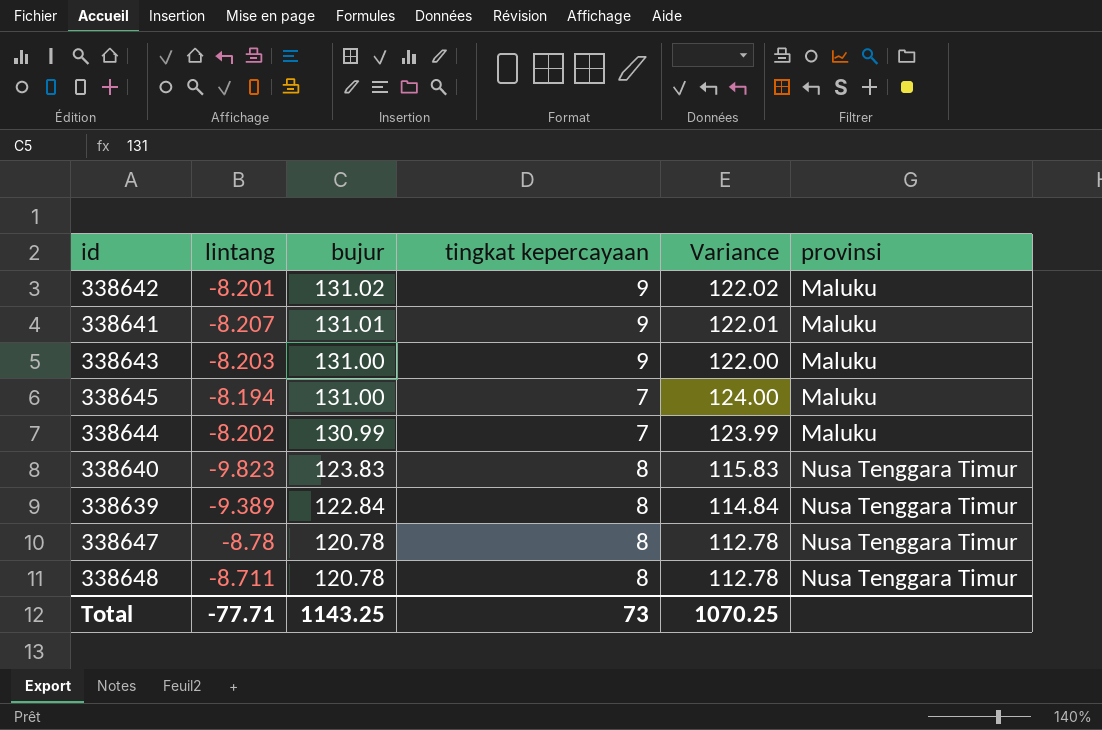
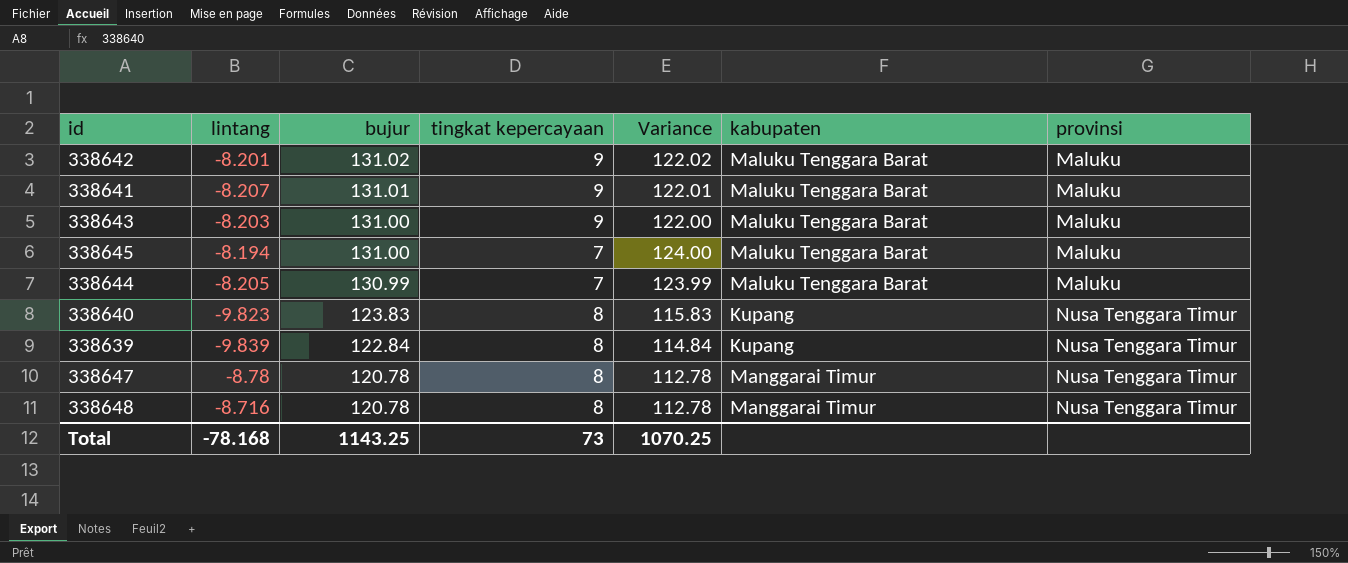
column kabupaten | position: none -> 6
338644 | lintang: -8.202 -> -8.205
338639 | lintang: -9.389 -> -9.839
338648 | lintang: -8.711 -> -8.716
Total | lintang: -77.71 -> -78.168

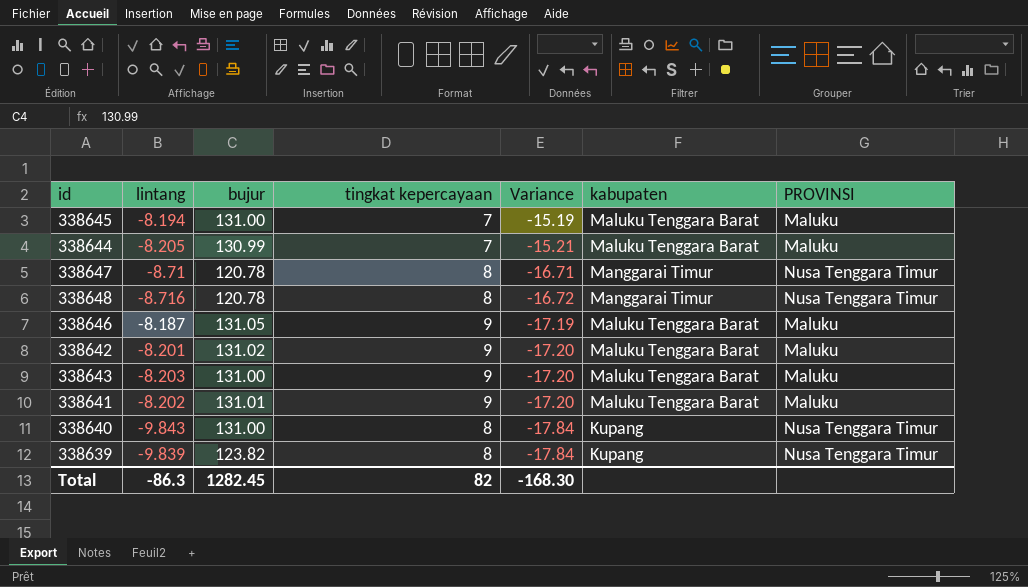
row order: bujur descending -> Variance descending
column Variance | formula: [bujur] - [tingkat kepercayaan] -> [lintang] - [tingkat kepercayaan]
column name: provinsi -> PROVINSI
338647 | lintang: -8.78 -> -8.71
row 338646: none -> -8.187 | 131.05 | 9 | -17.19 | Maluku Tenggara Barat | Maluku
338641 | lintang: -8.207 -> -8.202
338640 | lintang: -9.823 -> -9.843
338640 | bujur: 123.83 -> 131.00
338639 | bujur: 122.84 -> 123.82
Total | lintang: -78.168 -> -86.3
Total | bujur: 1143.25 -> 1282.45
Total | tingkat kepercayaan: 73 -> 82
Total | Variance: 1070.25 -> -168.30

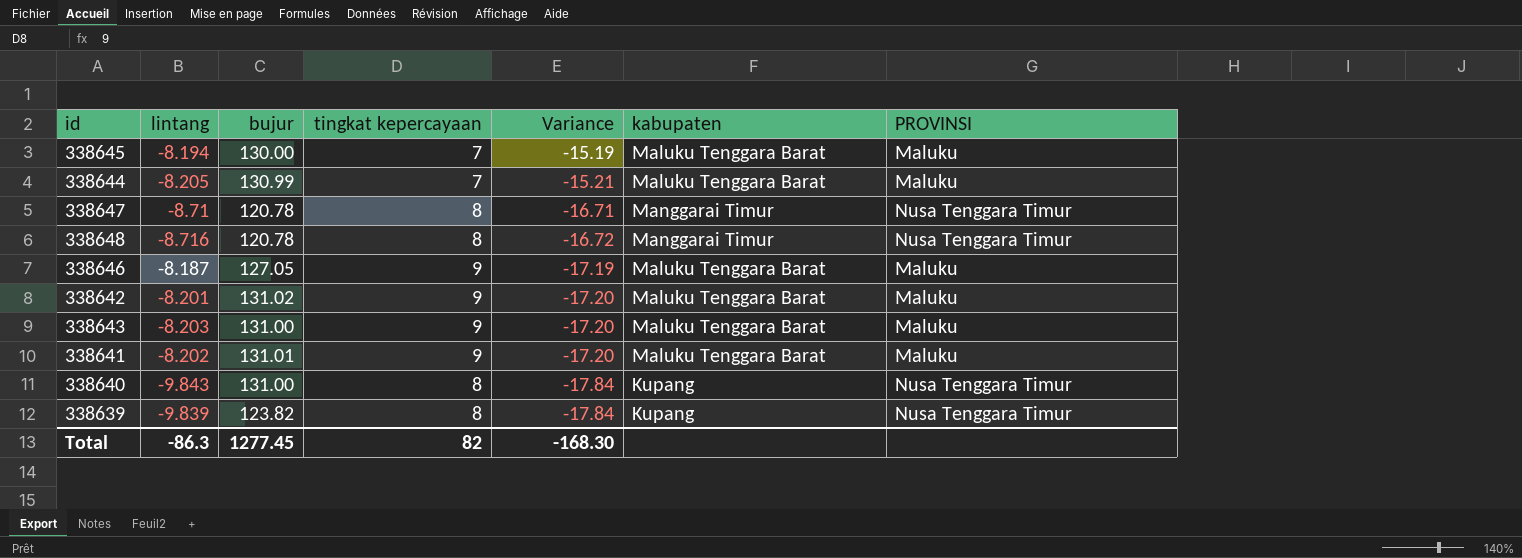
338645 | bujur: 131.00 -> 130.00
338646 | bujur: 131.05 -> 127.05
Total | bujur: 1282.45 -> 1277.45

